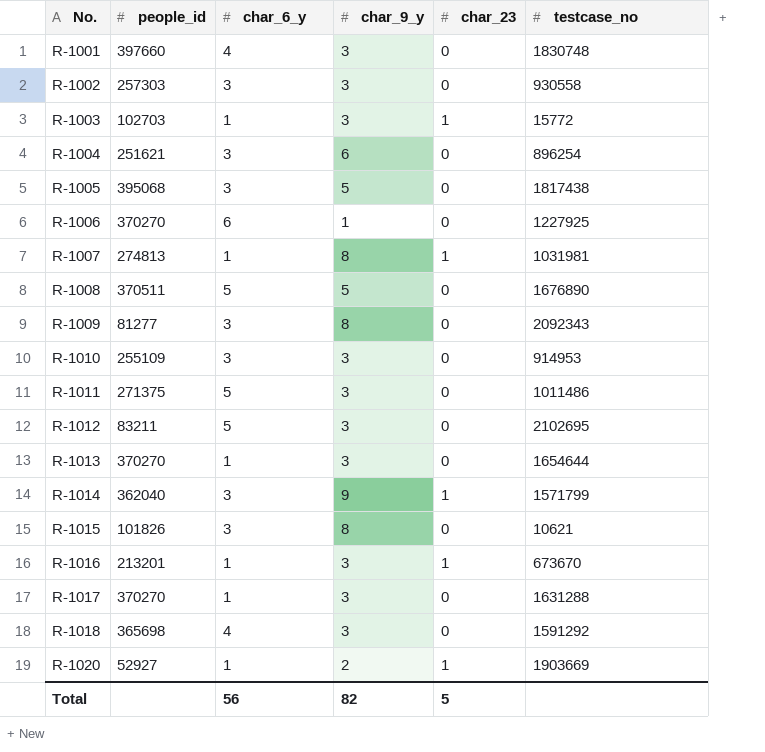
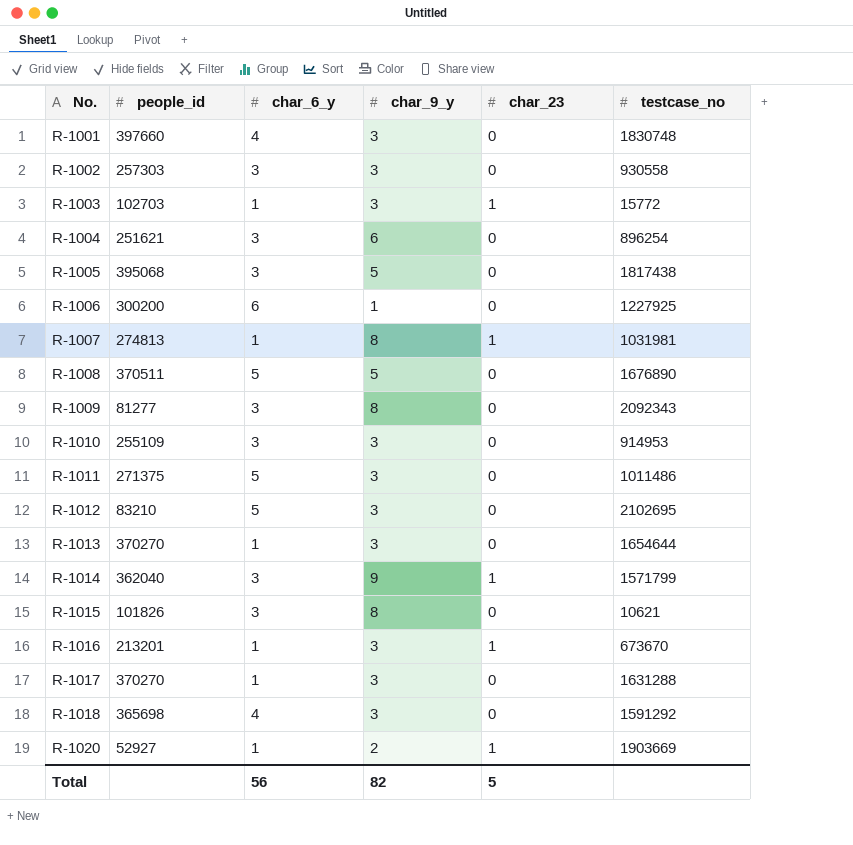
R-1006 | people_id: 370270 -> 300200
R-1012 | people_id: 83211 -> 83210

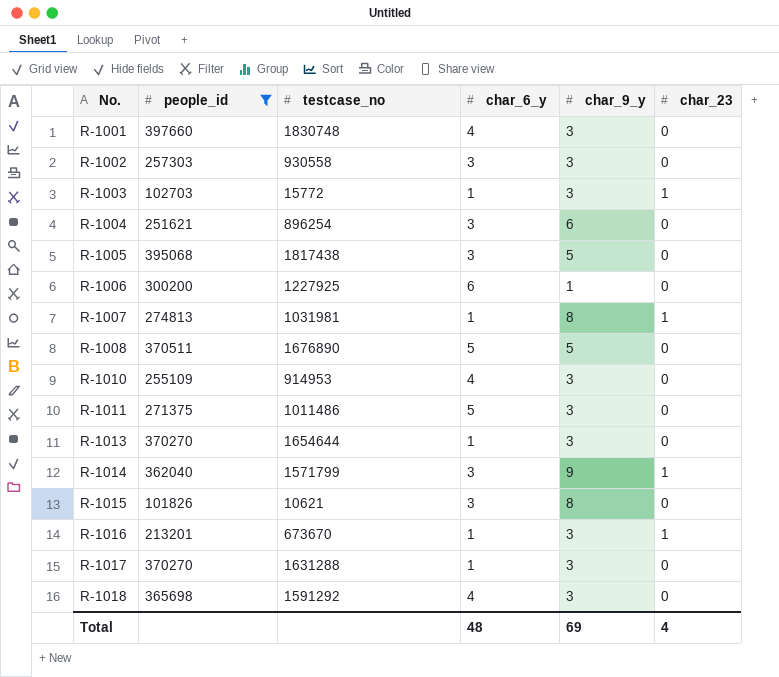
filter: none -> people_id >= 101826
column testcase_no | position: 6 -> 3
R-1010 | char_6_y: 3 -> 4
Total | char_6_y: 56 -> 48
Total | char_9_y: 82 -> 69
Total | char_23: 5 -> 4

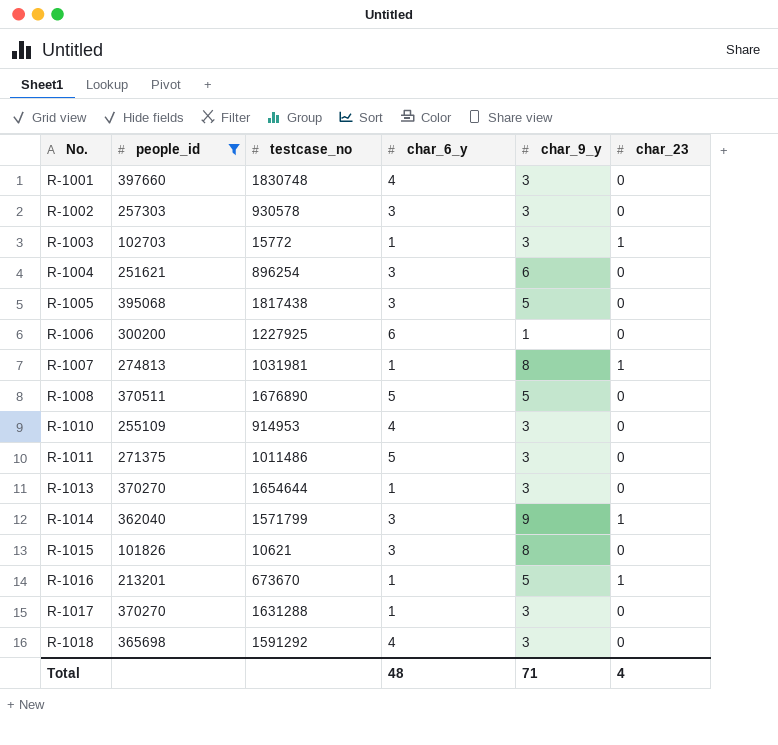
R-1002 | testcase_no: 930558 -> 930578
R-1016 | char_9_y: 3 -> 5
Total | char_9_y: 69 -> 71

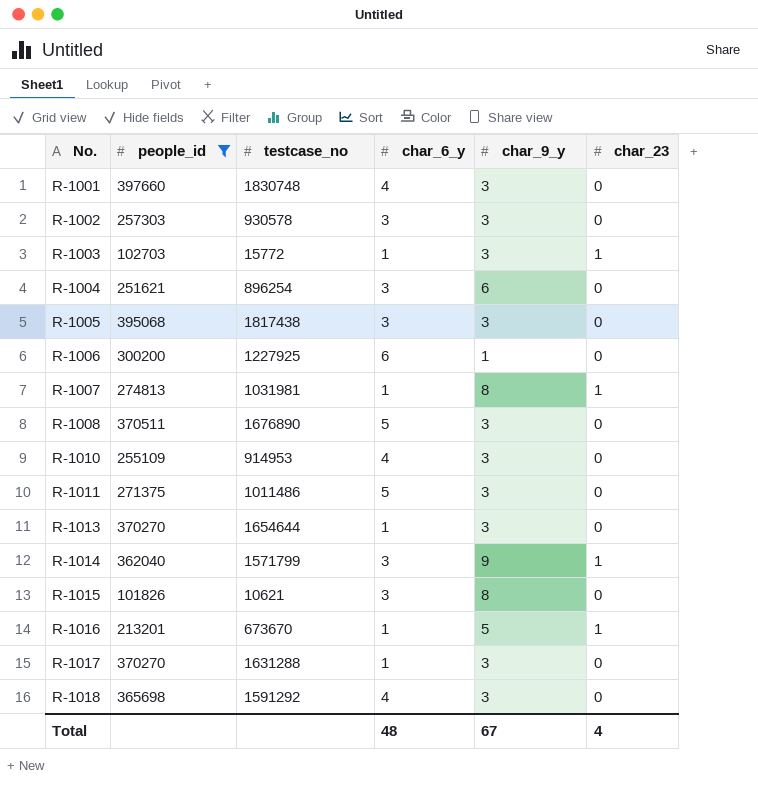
R-1005 | char_9_y: 5 -> 3
R-1008 | char_9_y: 5 -> 3
Total | char_9_y: 71 -> 67

